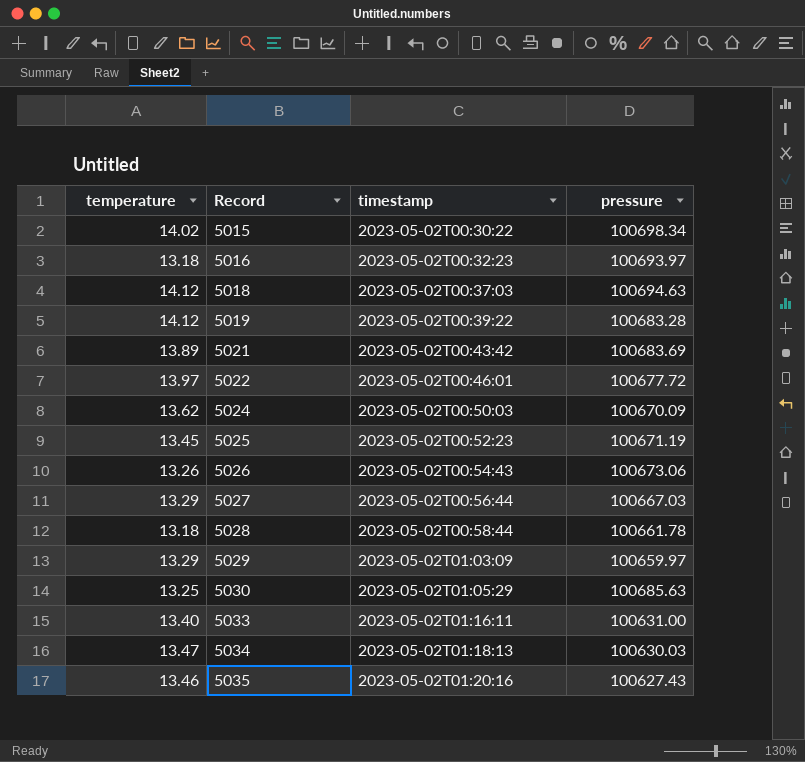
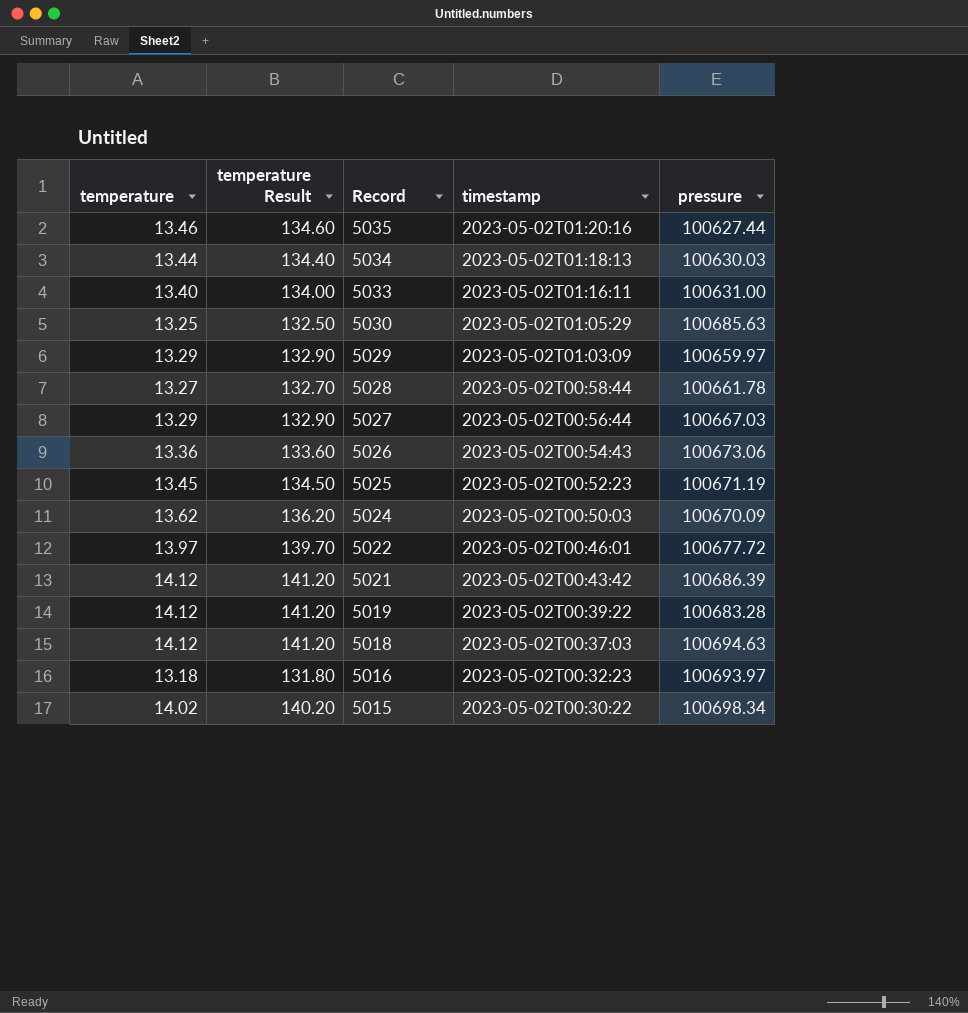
row order: Record ascending -> Record descending
column temperature Result | formula: none -> [temperature] * 10
5035 | pressure: 100627.43 -> 100627.44
5034 | temperature: 13.47 -> 13.44
5028 | temperature: 13.18 -> 13.27
5026 | temperature: 13.26 -> 13.36
5021 | temperature: 13.89 -> 14.12
5021 | pressure: 100683.69 -> 100686.39

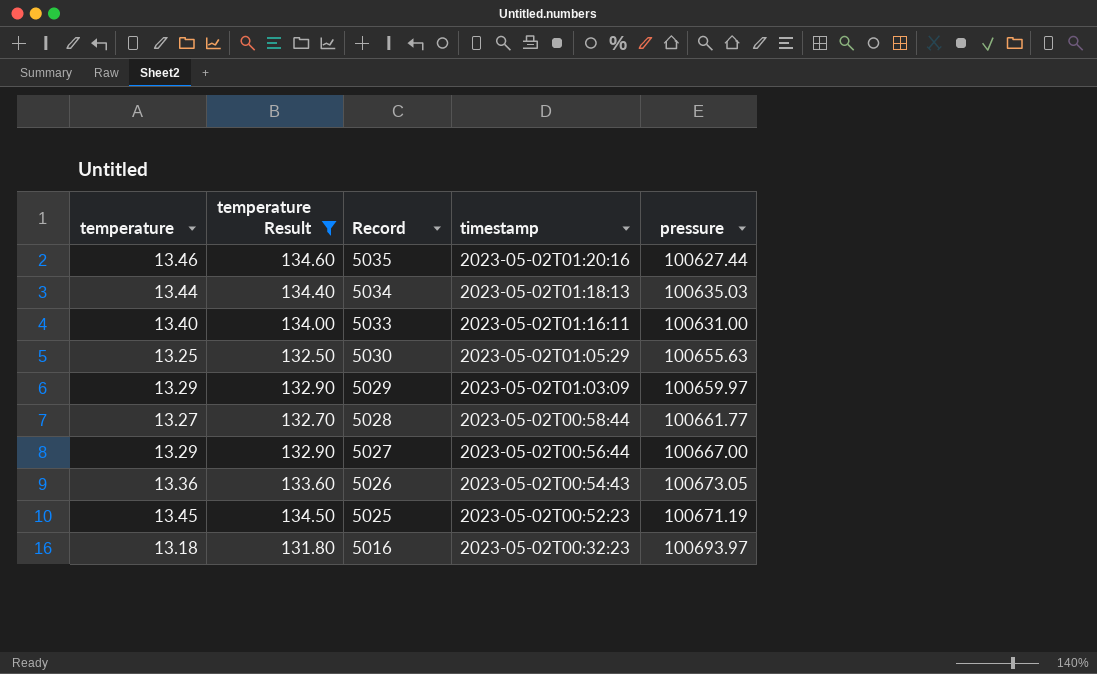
filter: none -> temperature Result <= 134.60
5034 | pressure: 100630.03 -> 100635.03
5030 | pressure: 100685.63 -> 100655.63
5028 | pressure: 100661.78 -> 100661.77
5027 | pressure: 100667.03 -> 100667.00
5026 | pressure: 100673.06 -> 100673.05

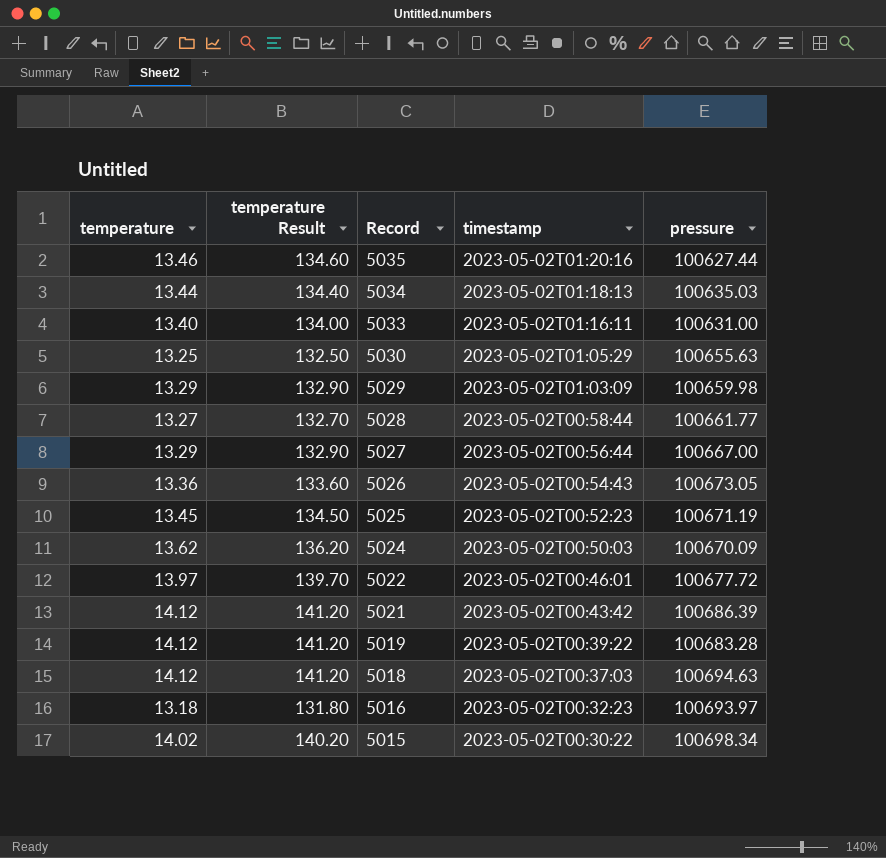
filter: temperature Result <= 134.60 -> none
5029 | pressure: 100659.97 -> 100659.98

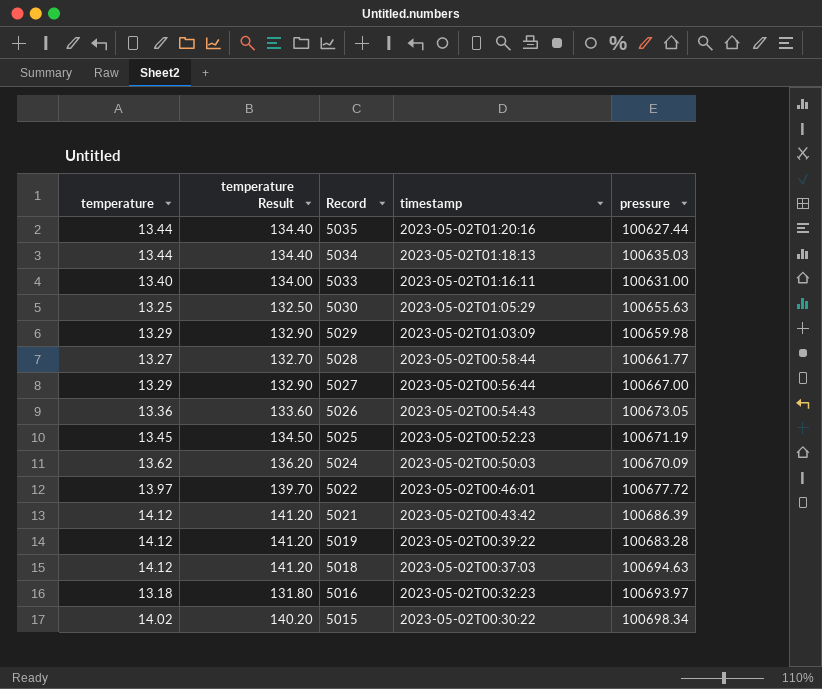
5035 | temperature: 13.46 -> 13.44
5035 | temperature Result: 134.60 -> 134.40

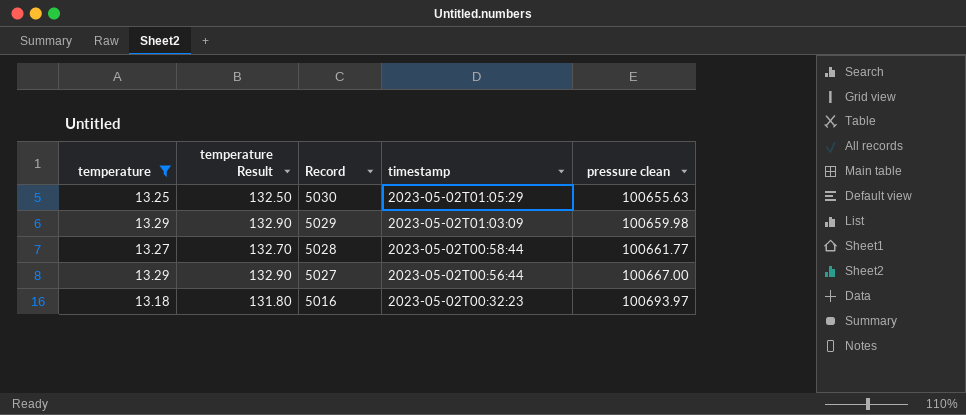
filter: none -> temperature <= 13.29
column name: pressure -> pressure clean

